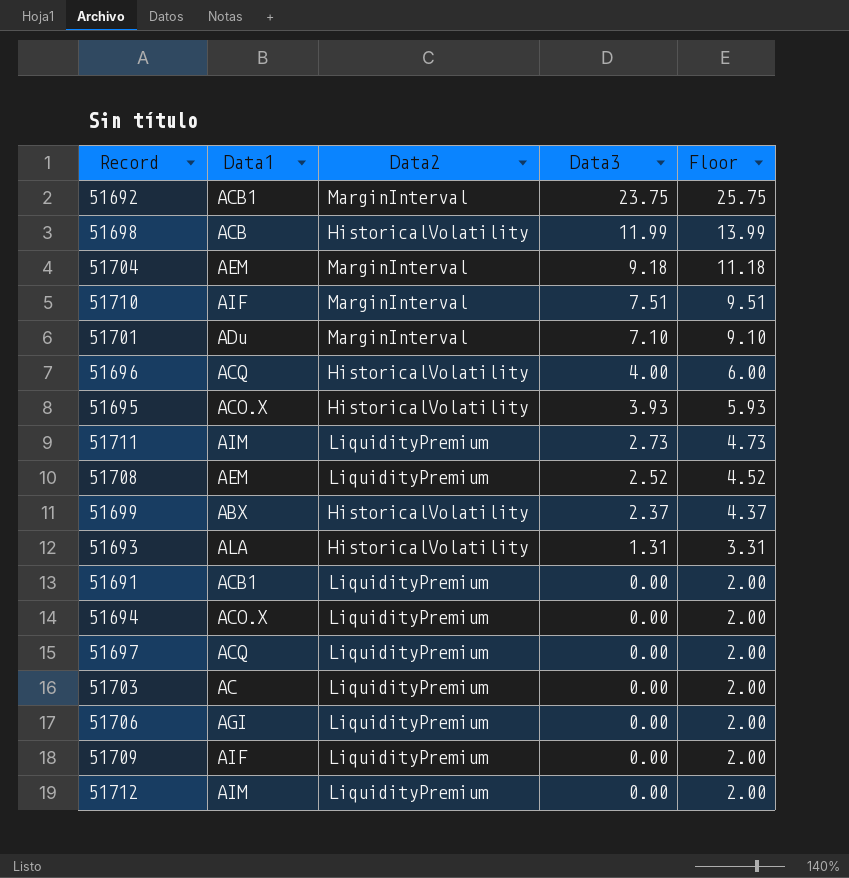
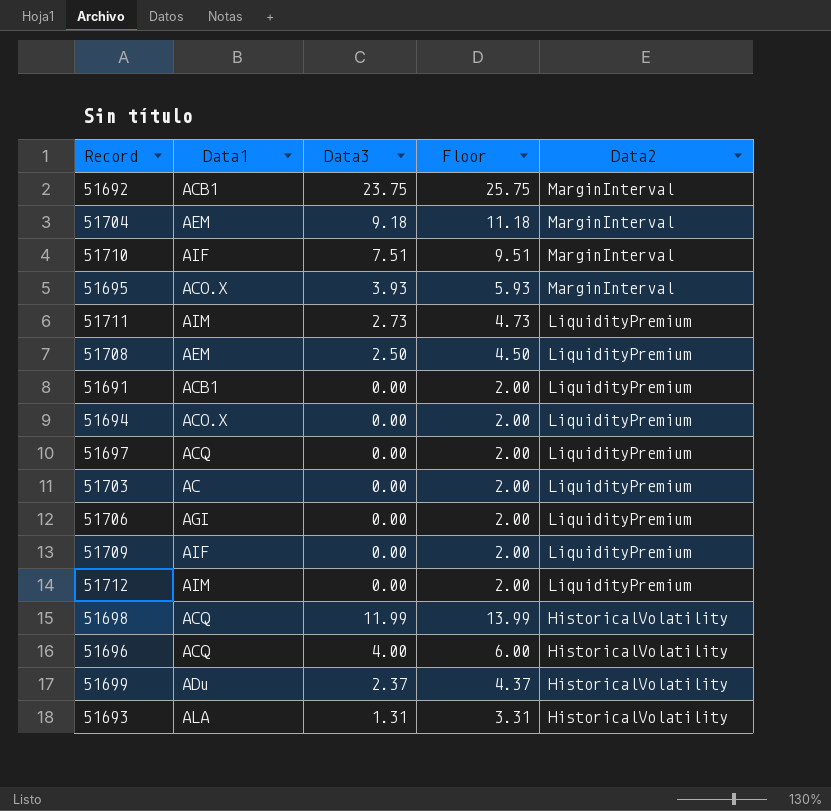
row order: Data3 descending -> Data2 descending
column Data2 | position: 3 -> 5
row 51701: ADu | MarginInterval | 7.10 | 9.10 -> none
51695 | Data2: HistoricalVolatility -> MarginInterval
51708 | Data3: 2.52 -> 2.50
51708 | Floor: 4.52 -> 4.50
51698 | Data1: ACB -> ACQ
51699 | Data1: ABX -> ADu

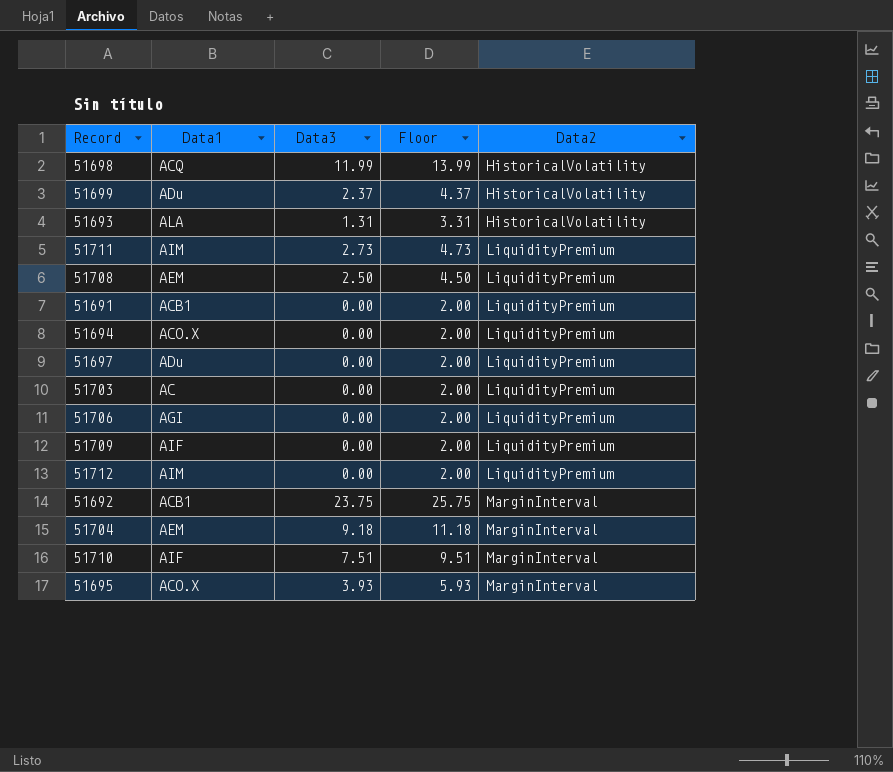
row order: Data2 descending -> Data2 ascending
row 51696: ACQ | 4.00 | 6.00 | HistoricalVolatility -> none
51697 | Data1: ACQ -> ADu

